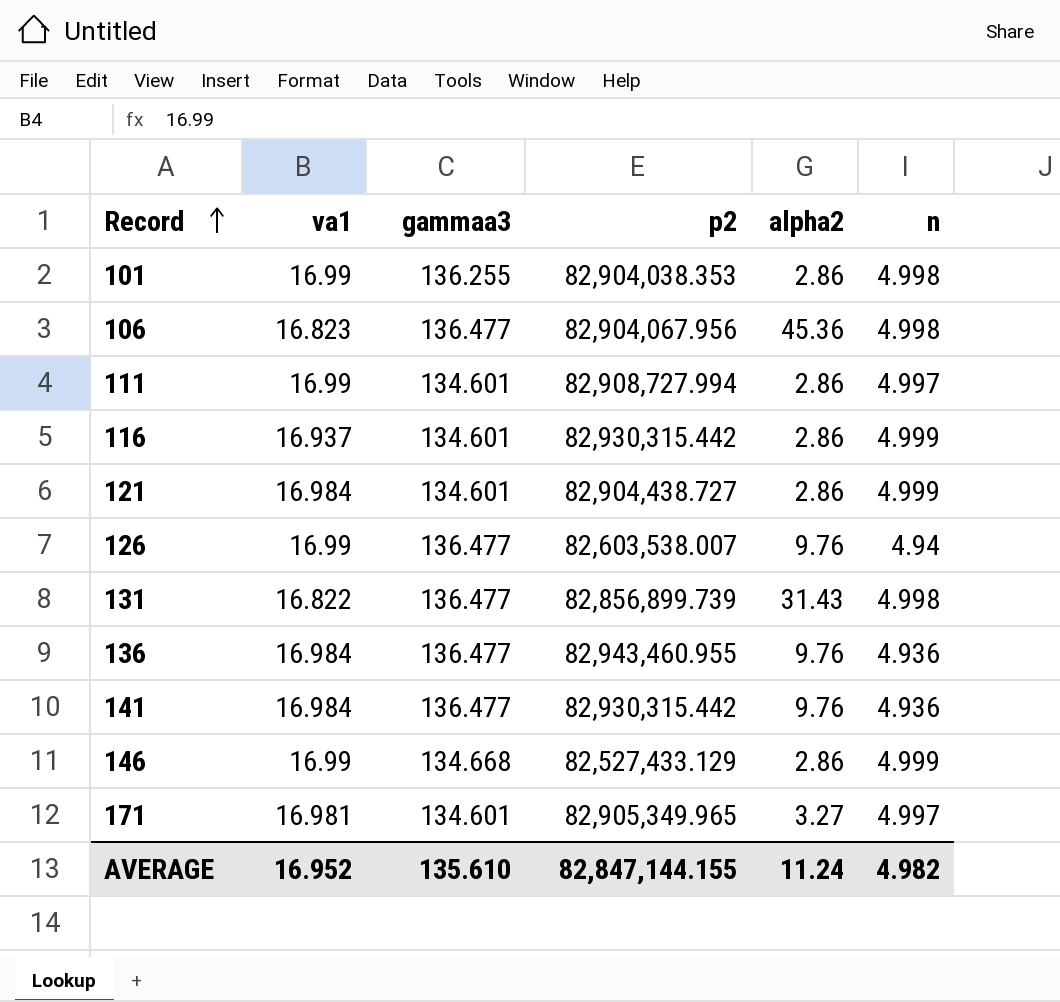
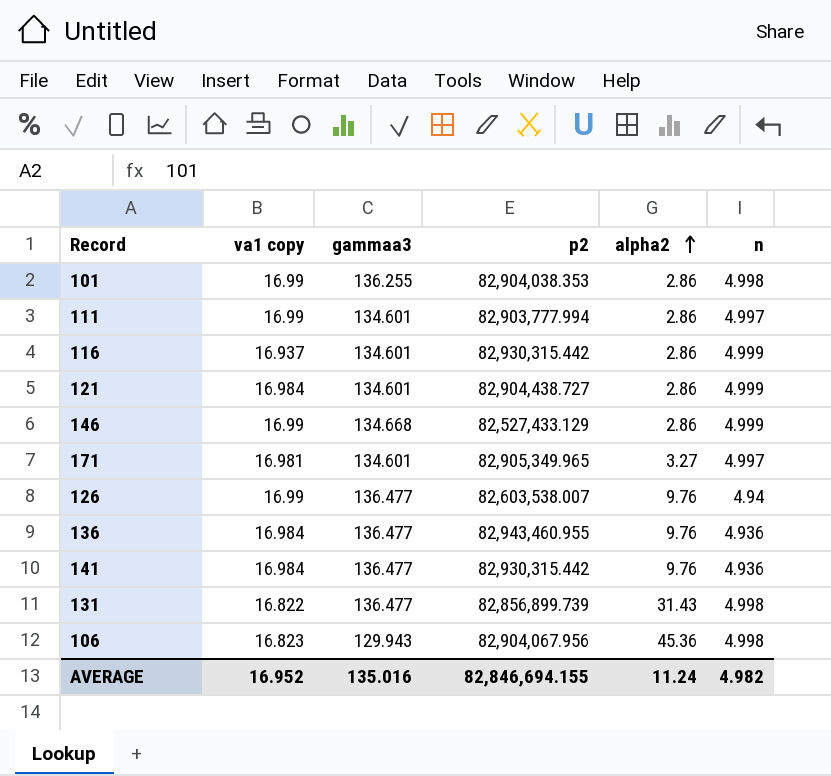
row order: Record ascending -> alpha2 ascending
column name: va1 -> va1 copy
111 | p2: 82,908,727.994 -> 82,903,777.994
106 | gammaa3: 136.477 -> 129.943
AVERAGE | gammaa3: 135.610 -> 135.016
AVERAGE | p2: 82,847,144.155 -> 82,846,694.155

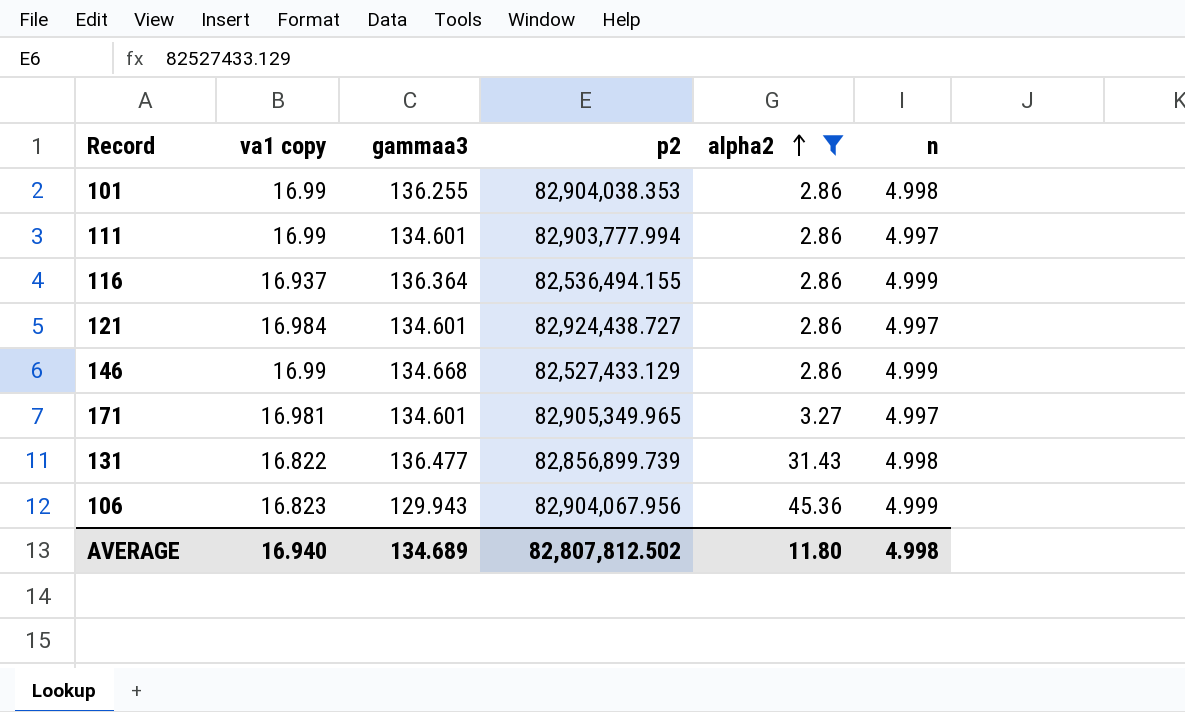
filter: none -> alpha2 != 9.76
116 | gammaa3: 134.601 -> 136.364
116 | p2: 82,930,315.442 -> 82,536,494.155
121 | p2: 82,904,438.727 -> 82,924,438.727
121 | n: 4.999 -> 4.997
106 | n: 4.998 -> 4.999
AVERAGE | va1 copy: 16.952 -> 16.940
AVERAGE | gammaa3: 135.016 -> 134.689
AVERAGE | p2: 82,846,694.155 -> 82,807,812.502
AVERAGE | alpha2: 11.24 -> 11.80
AVERAGE | n: 4.982 -> 4.998

